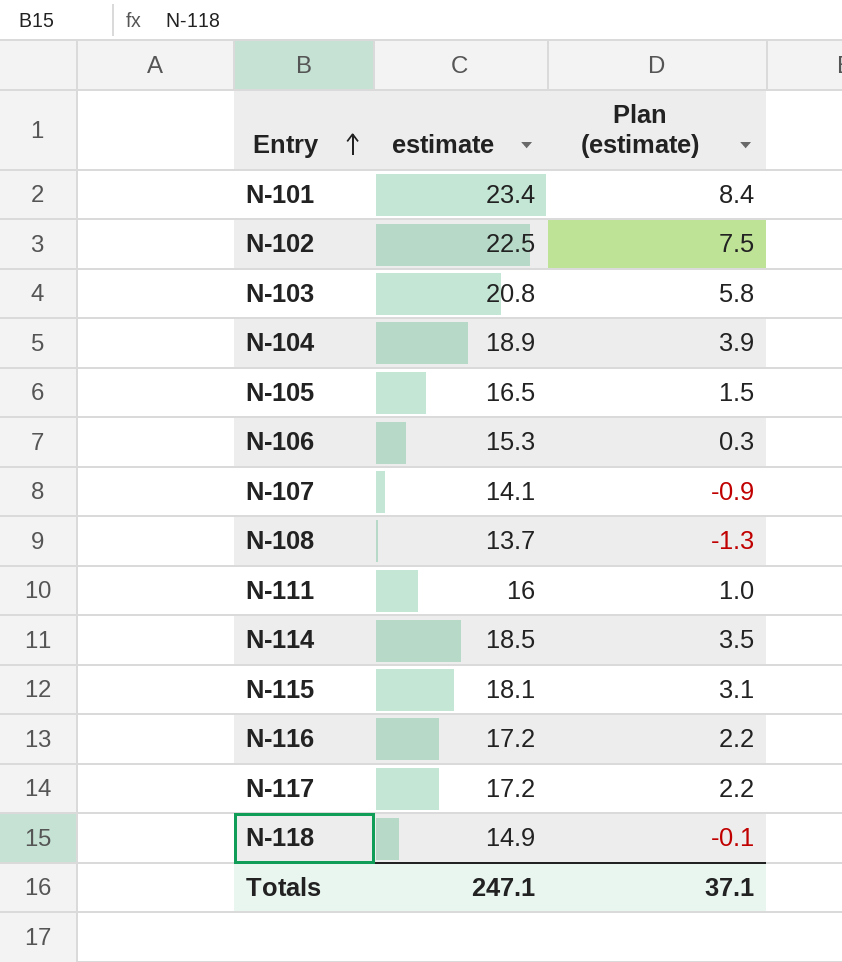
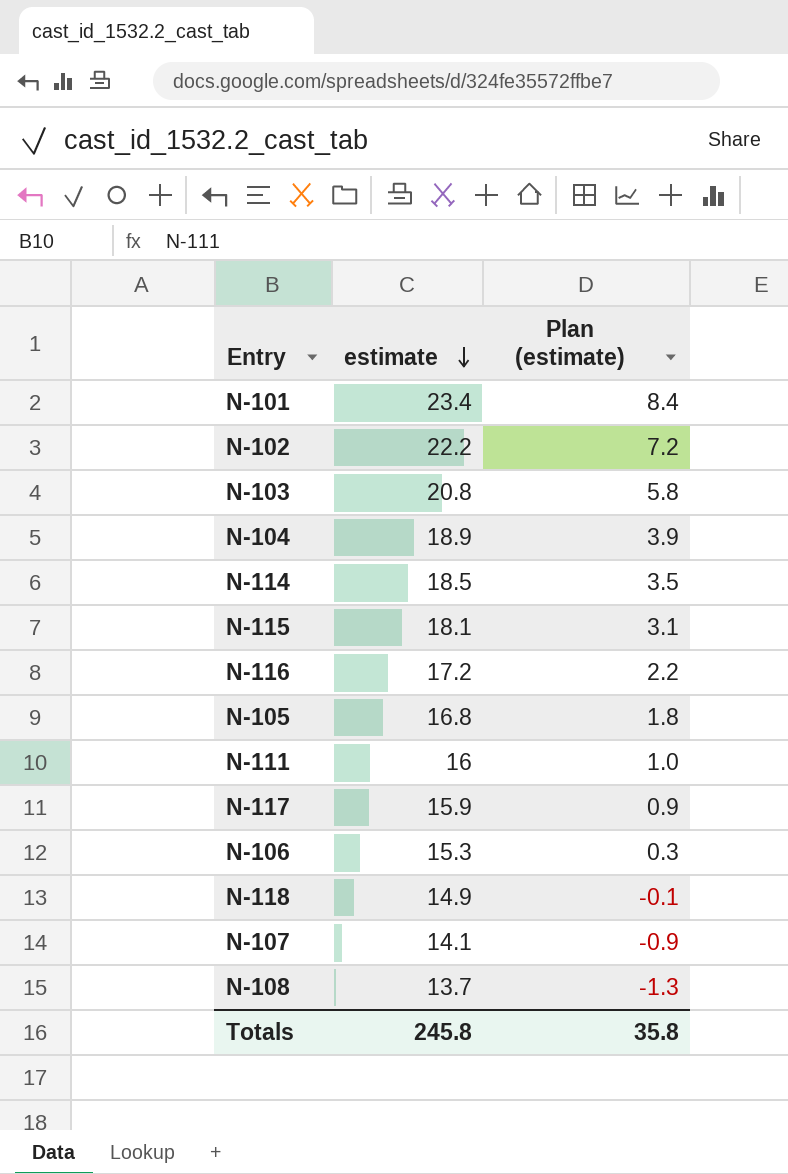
row order: Entry ascending -> estimate descending
N-102 | estimate: 22.5 -> 22.2
N-102 | Plan (estimate): 7.5 -> 7.2
N-105 | estimate: 16.5 -> 16.8
N-105 | Plan (estimate): 1.5 -> 1.8
N-117 | estimate: 17.2 -> 15.9
N-117 | Plan (estimate): 2.2 -> 0.9
Totals | estimate: 247.1 -> 245.8
Totals | Plan (estimate): 37.1 -> 35.8

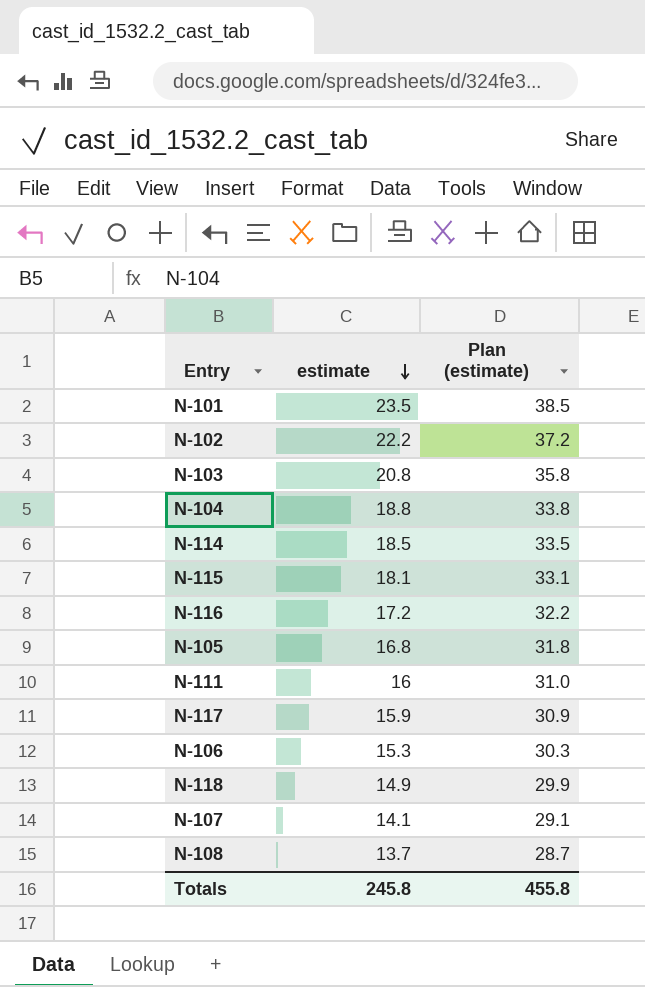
column Plan (estimate) | formula: [estimate] - 15 -> [estimate] + 15
N-101 | estimate: 23.4 -> 23.5
N-104 | estimate: 18.9 -> 18.8
Totals | Plan (estimate): 35.8 -> 455.8

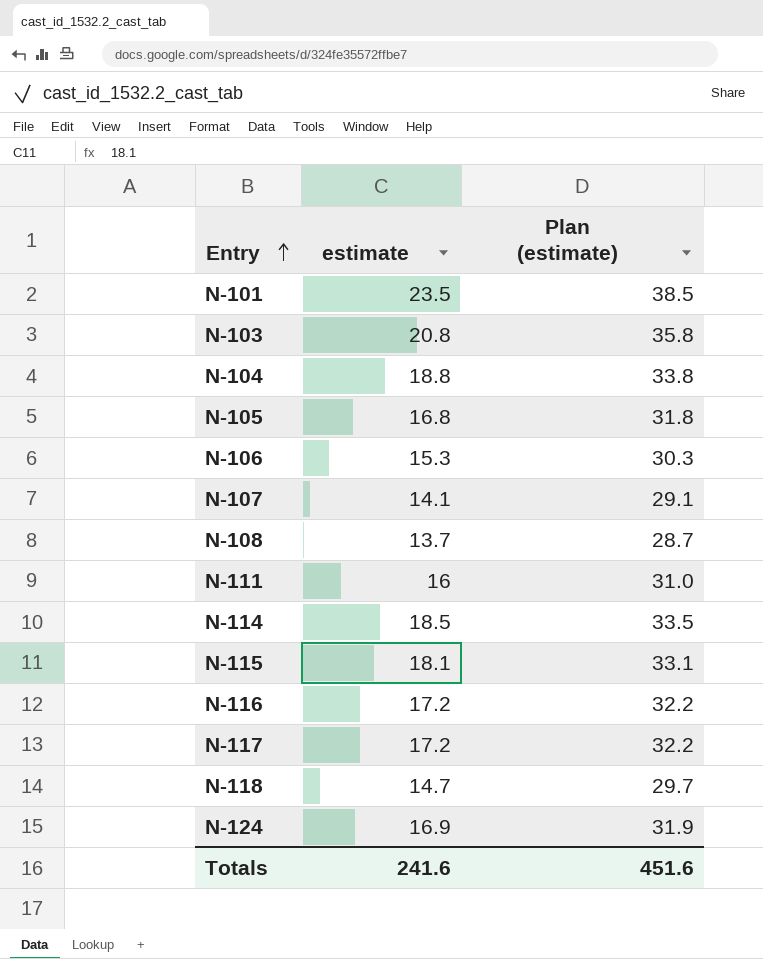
row order: estimate descending -> Entry ascending
row N-102: 22.2 | 37.2 -> none
N-117 | estimate: 15.9 -> 17.2
N-117 | Plan (estimate): 30.9 -> 32.2
N-118 | estimate: 14.9 -> 14.7
N-118 | Plan (estimate): 29.9 -> 29.7
row N-124: none -> 16.9 | 31.9
Totals | estimate: 245.8 -> 241.6
Totals | Plan (estimate): 455.8 -> 451.6

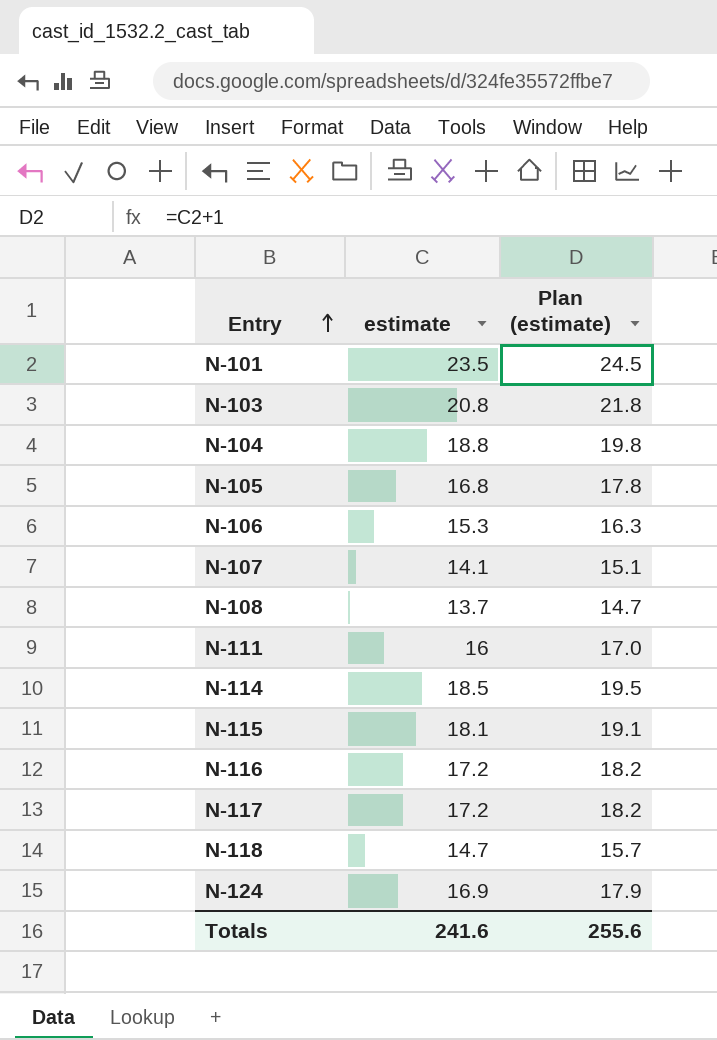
column Plan (estimate) | formula: [estimate] + 15 -> [estimate] + 1
Totals | Plan (estimate): 451.6 -> 255.6

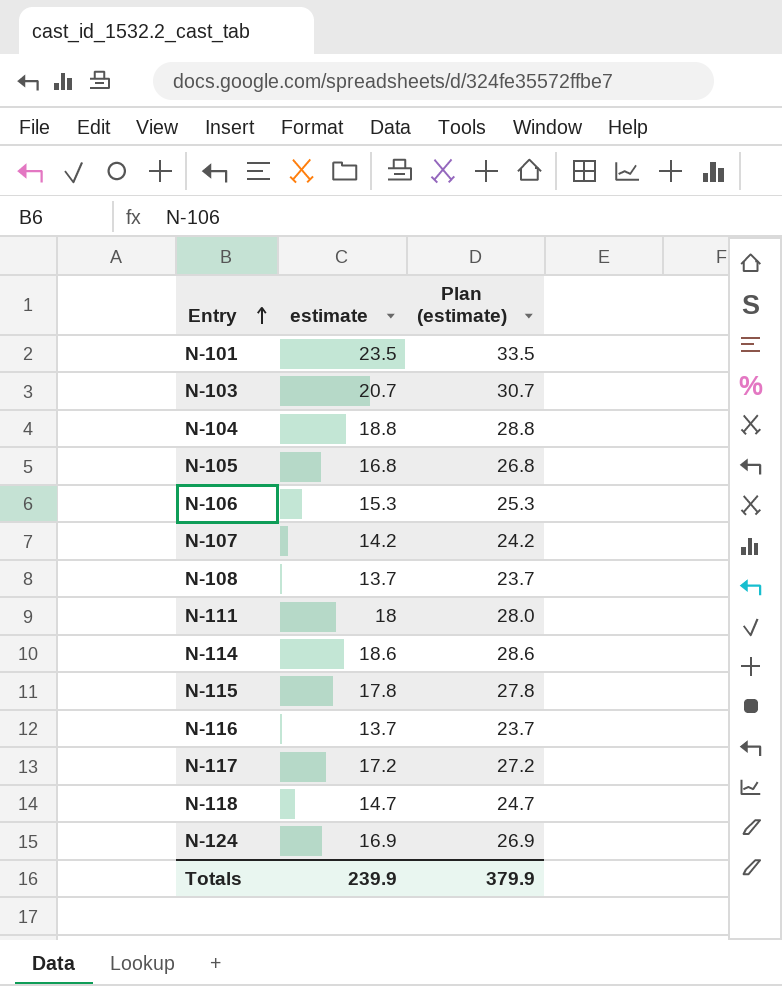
column Plan (estimate) | formula: [estimate] + 1 -> [estimate] + 10
N-103 | estimate: 20.8 -> 20.7
N-107 | estimate: 14.1 -> 14.2
N-111 | estimate: 16 -> 18
N-114 | estimate: 18.5 -> 18.6
N-115 | estimate: 18.1 -> 17.8
N-116 | estimate: 17.2 -> 13.7
Totals | estimate: 241.6 -> 239.9
Totals | Plan (estimate): 255.6 -> 379.9

